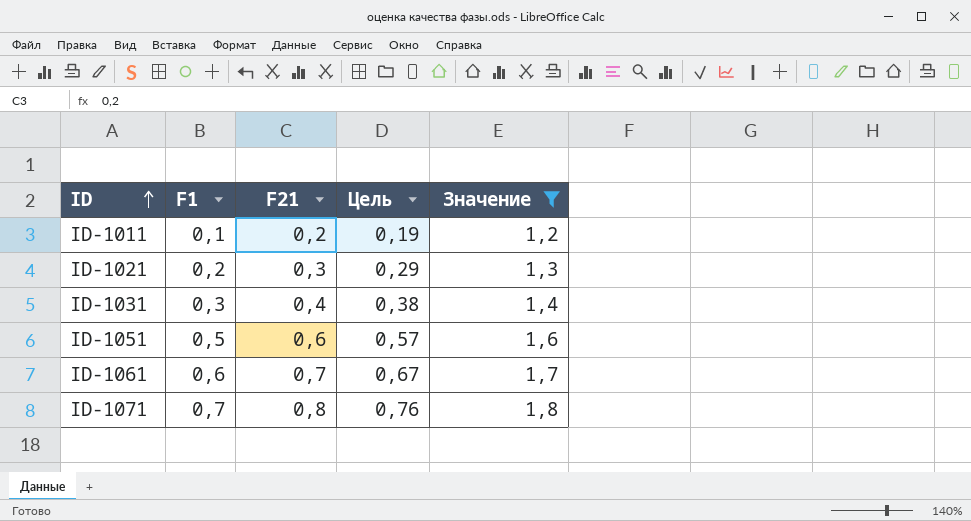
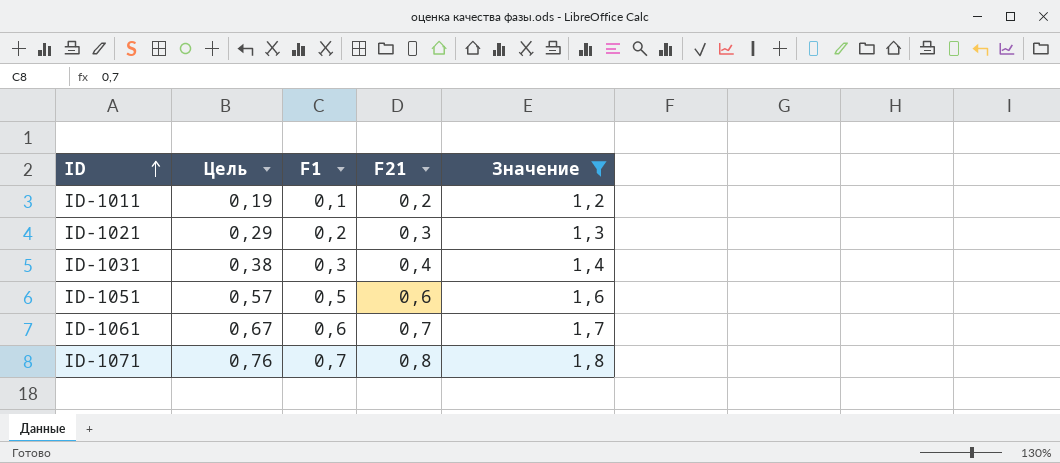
column Цель | position: 4 -> 2

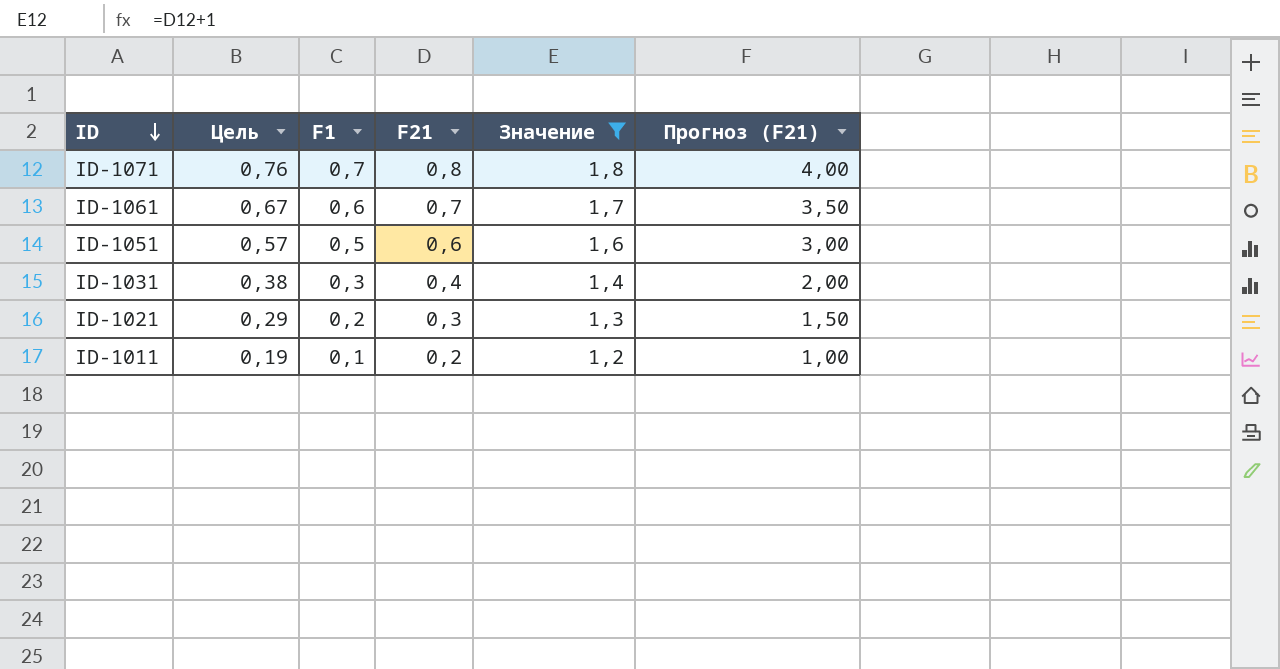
row order: ID ascending -> ID descending
column Прогноз (F21) | formula: none -> [F21] * 5

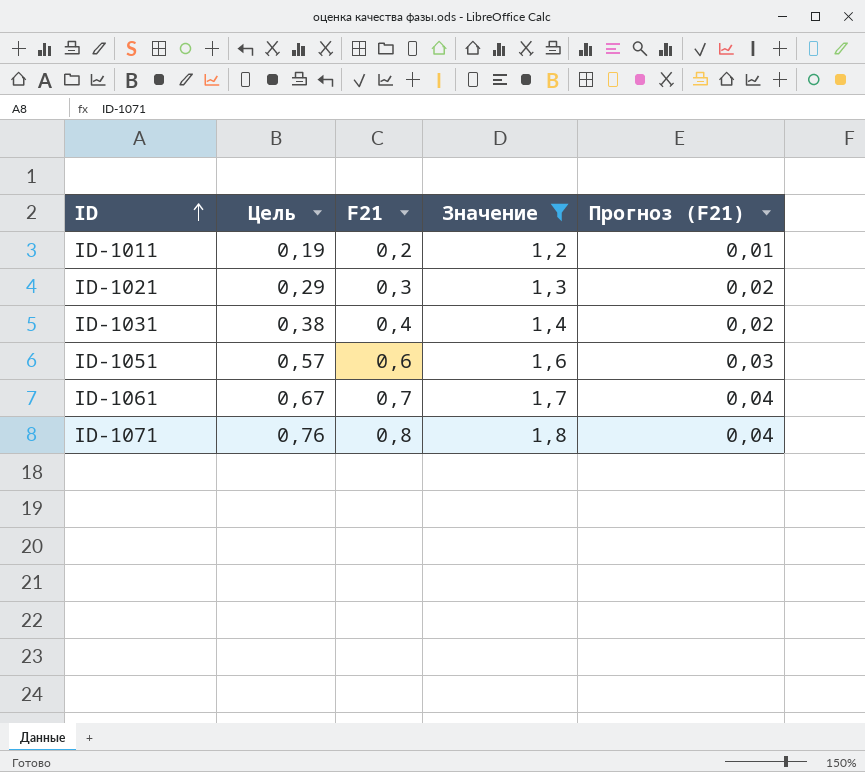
row order: ID descending -> ID ascending
column F1 | position: 3 -> none
column Прогноз (F21) | formula: [F21] * 5 -> [F21] * 0,05

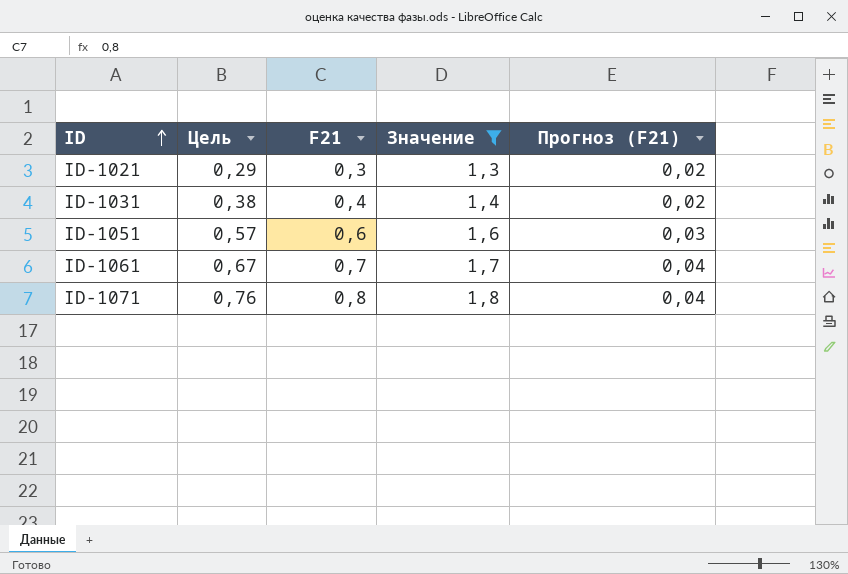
row ID-1011: 0,19 | 0,2 | 1,2 | 0,01 -> none

